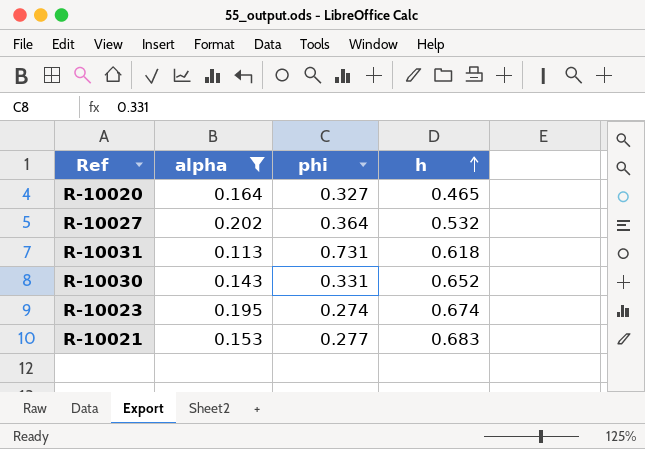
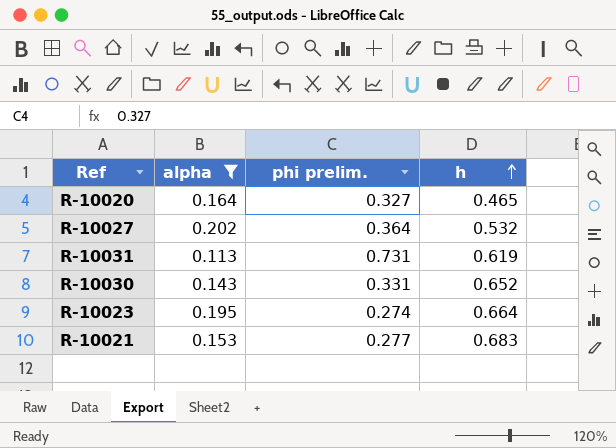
column name: phi -> phi prelim.
R-10031 | h: 0.618 -> 0.619
R-10023 | h: 0.674 -> 0.664

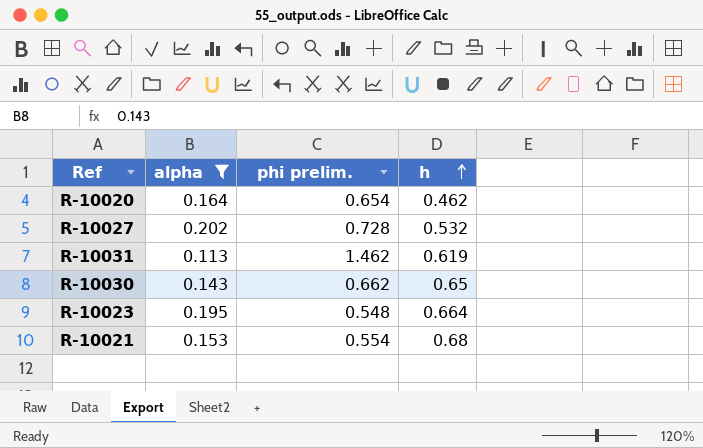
R-10020 | phi prelim.: 0.327 -> 0.654
R-10020 | h: 0.465 -> 0.462
R-10027 | phi prelim.: 0.364 -> 0.728
R-10031 | phi prelim.: 0.731 -> 1.462
R-10030 | phi prelim.: 0.331 -> 0.662
R-10030 | h: 0.652 -> 0.65
R-10023 | phi prelim.: 0.274 -> 0.548
R-10021 | phi prelim.: 0.277 -> 0.554
R-10021 | h: 0.683 -> 0.68

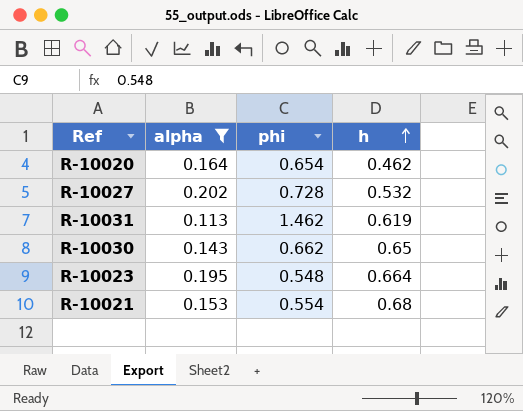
column name: phi prelim. -> phi

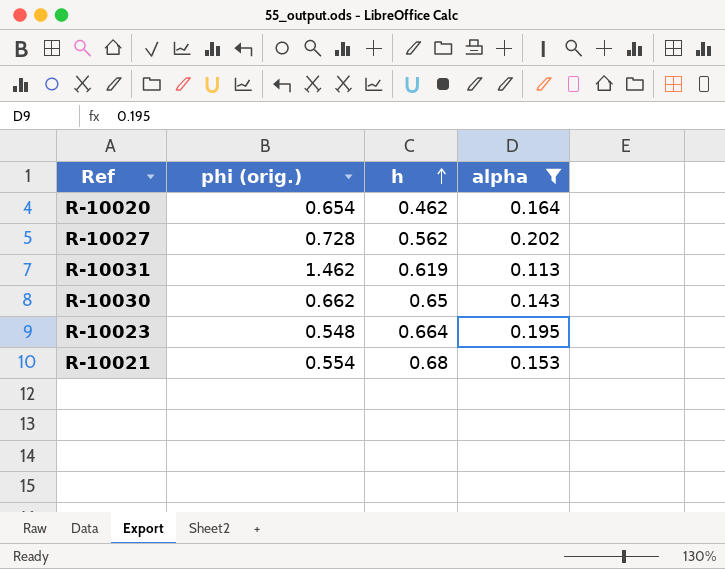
column name: phi -> phi (orig.)
column alpha | position: 2 -> 4
R-10027 | h: 0.532 -> 0.562

